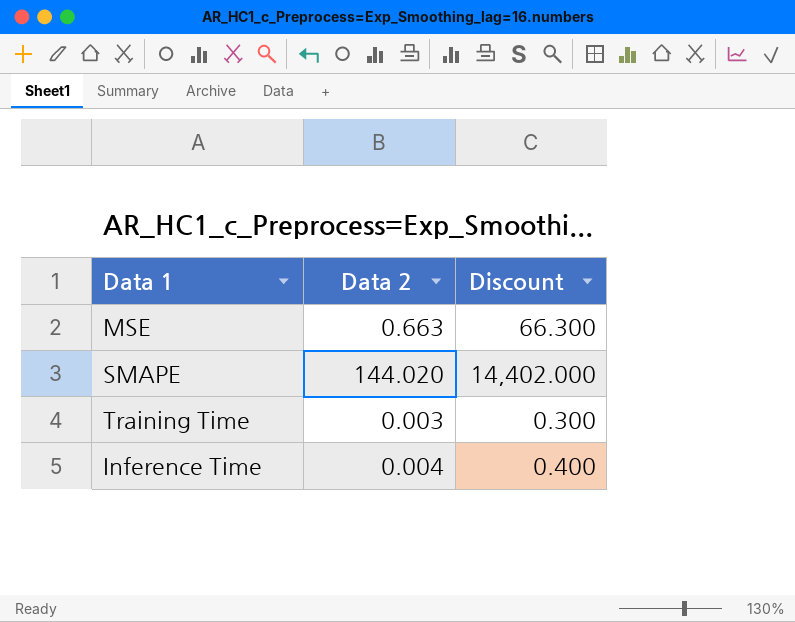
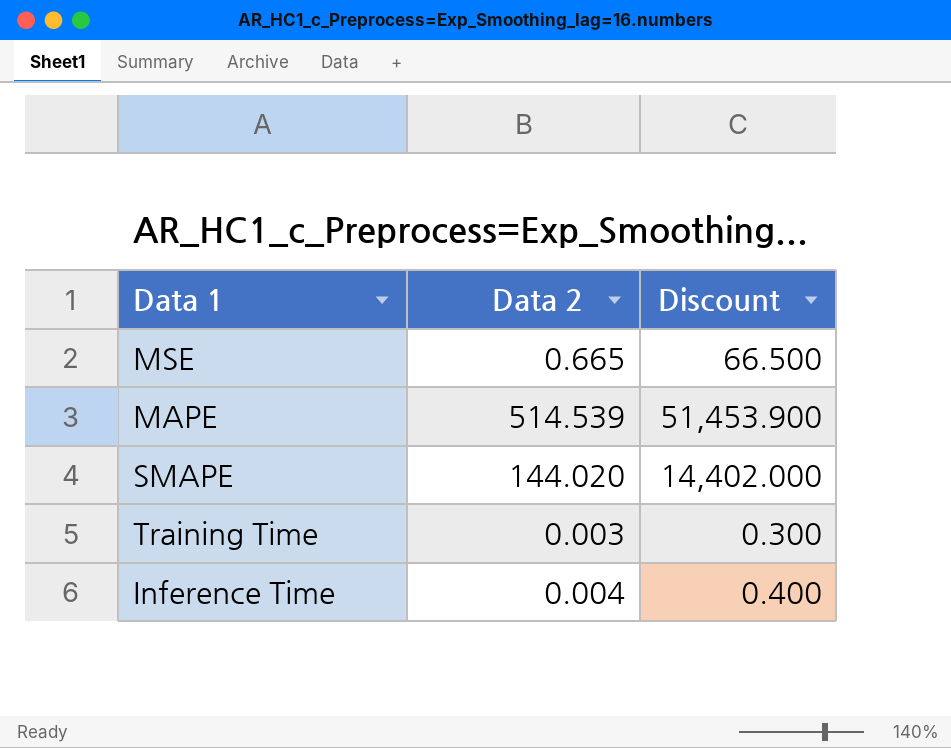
MSE | Data 2: 0.663 -> 0.665
MSE | Discount: 66.300 -> 66.500
row MAPE: none -> 514.539 | 51,453.900

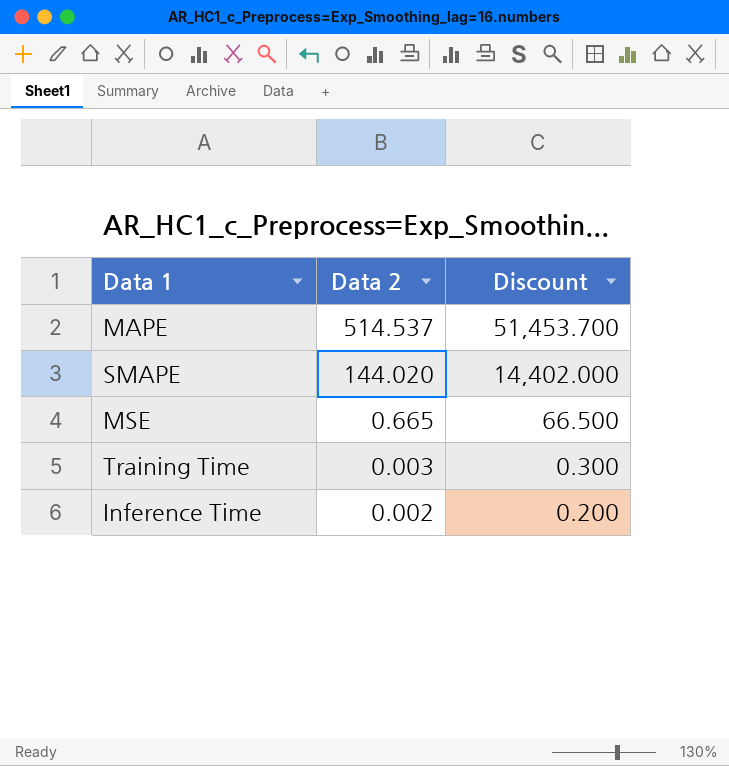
row order: none -> Data 2 descending
MAPE | Data 2: 514.539 -> 514.537
MAPE | Discount: 51,453.900 -> 51,453.700
Inference Time | Data 2: 0.004 -> 0.002
Inference Time | Discount: 0.400 -> 0.200

